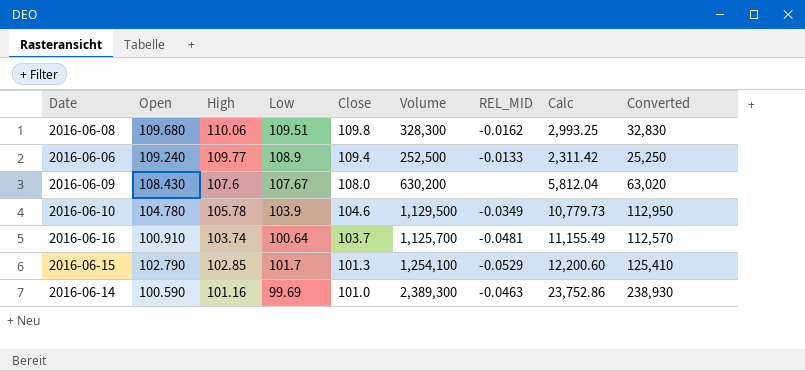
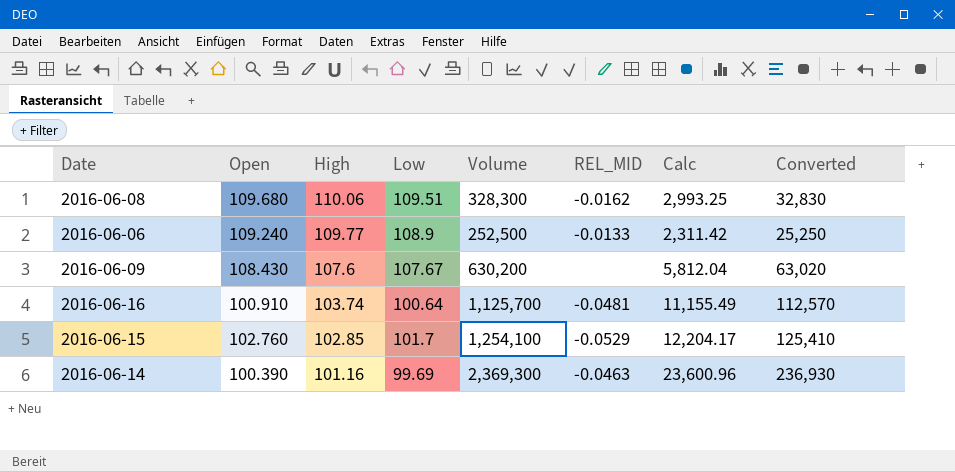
column Close | position: 5 -> none
row 2016-06-10: 104.780 | 105.78 | 103.9 | 104.6 | 1,129,500 | -0.0349 | 10,779.73 | 112,950 -> none
2016-06-15 | Open: 102.790 -> 102.760
2016-06-15 | Calc: 12,200.60 -> 12,204.17
2016-06-14 | Open: 100.590 -> 100.390
2016-06-14 | Volume: 2,389,300 -> 2,369,300
2016-06-14 | Calc: 23,752.86 -> 23,600.96
2016-06-14 | Converted: 238,930 -> 236,930

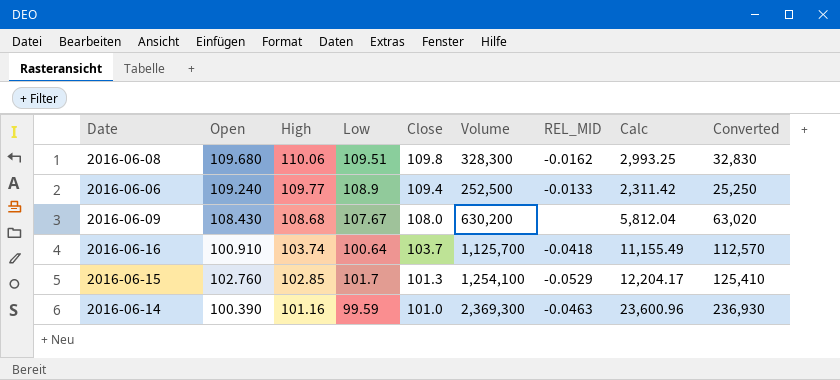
column Close | position: none -> 5
2016-06-09 | High: 107.6 -> 108.68
2016-06-16 | REL_MID: -0.0481 -> -0.0418
2016-06-14 | Low: 99.69 -> 99.59

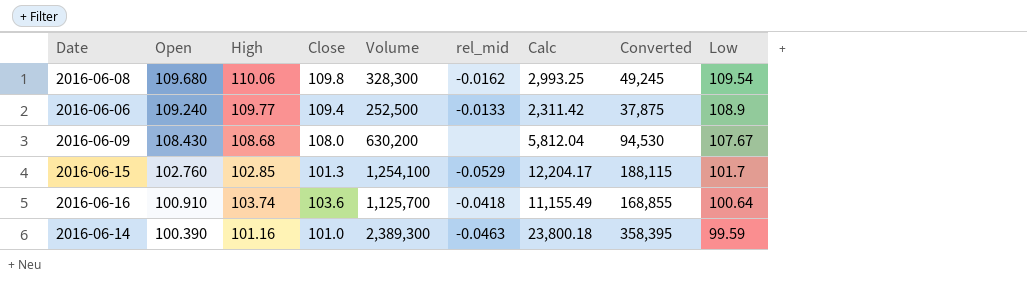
row order: High descending -> Open descending
column name: REL_MID -> rel_mid
column Converted | formula: [Volume] * 0.1 -> [Volume] * 0.15
column Low | position: 4 -> 9
2016-06-08 | Low: 109.51 -> 109.54
2016-06-16 | Close: 103.7 -> 103.6
2016-06-14 | Volume: 2,369,300 -> 2,389,300
2016-06-14 | Calc: 23,600.96 -> 23,800.18

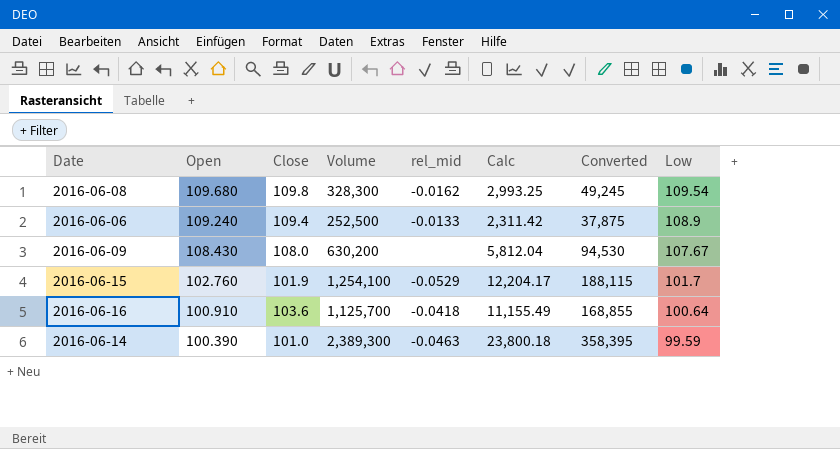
column High | position: 3 -> none
2016-06-15 | Close: 101.3 -> 101.9

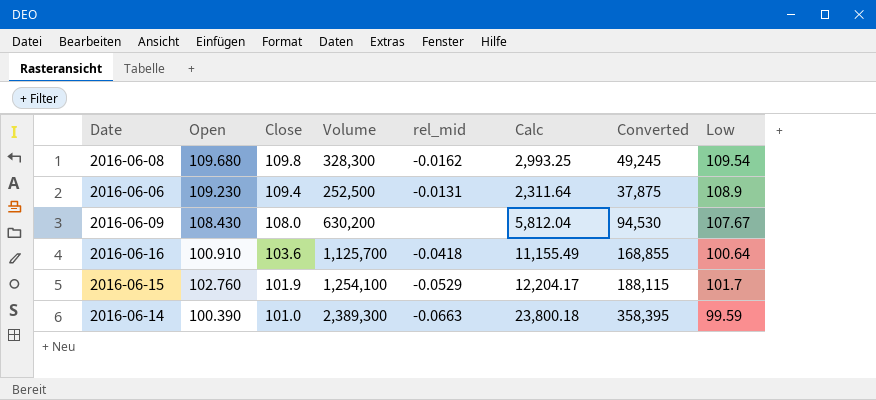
row order: Open descending -> Close descending
2016-06-06 | Open: 109.240 -> 109.230
2016-06-06 | rel_mid: -0.0133 -> -0.0131
2016-06-06 | Calc: 2,311.42 -> 2,311.64
2016-06-14 | rel_mid: -0.0463 -> -0.0663

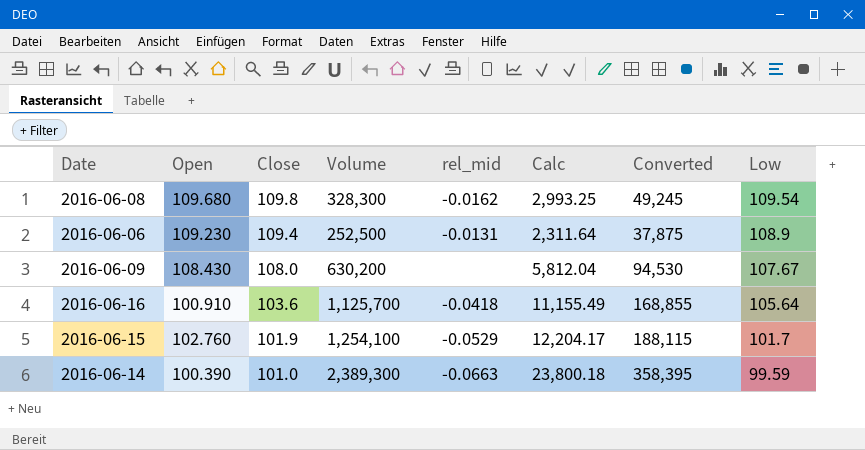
2016-06-16 | Low: 100.64 -> 105.64

